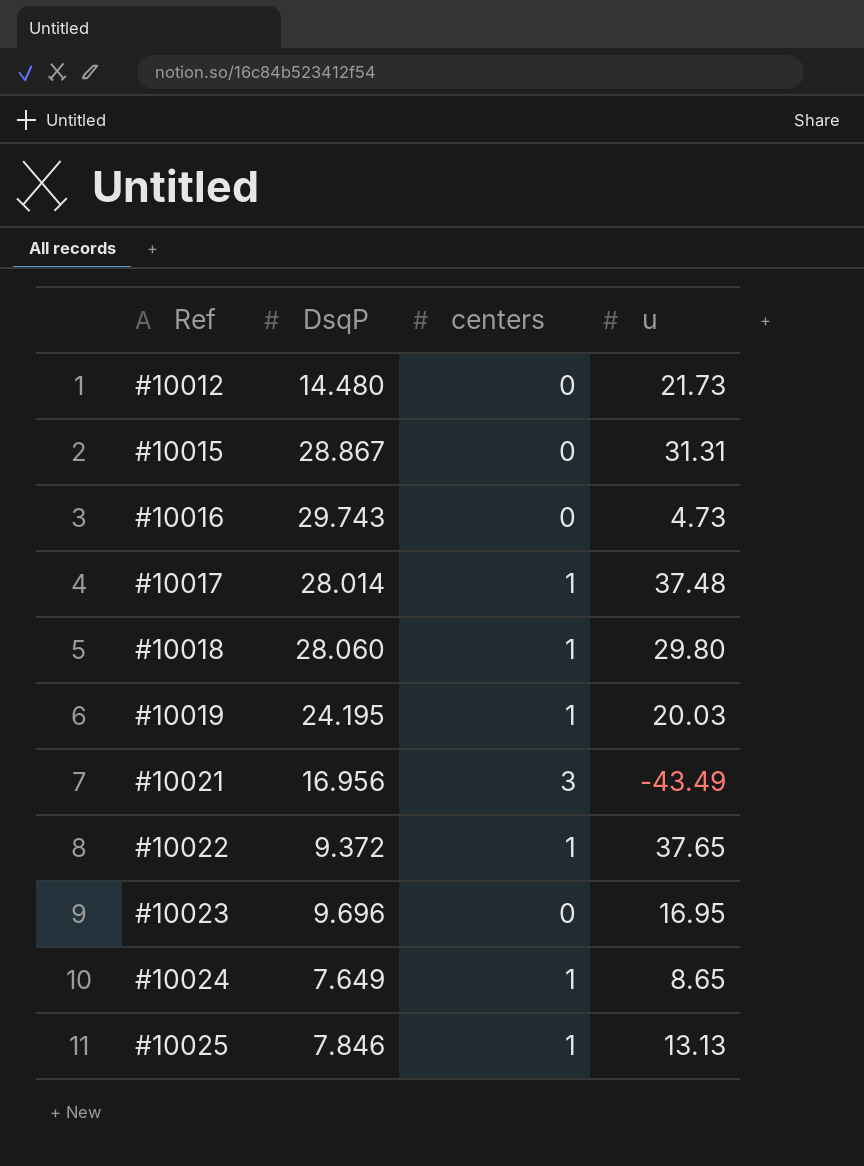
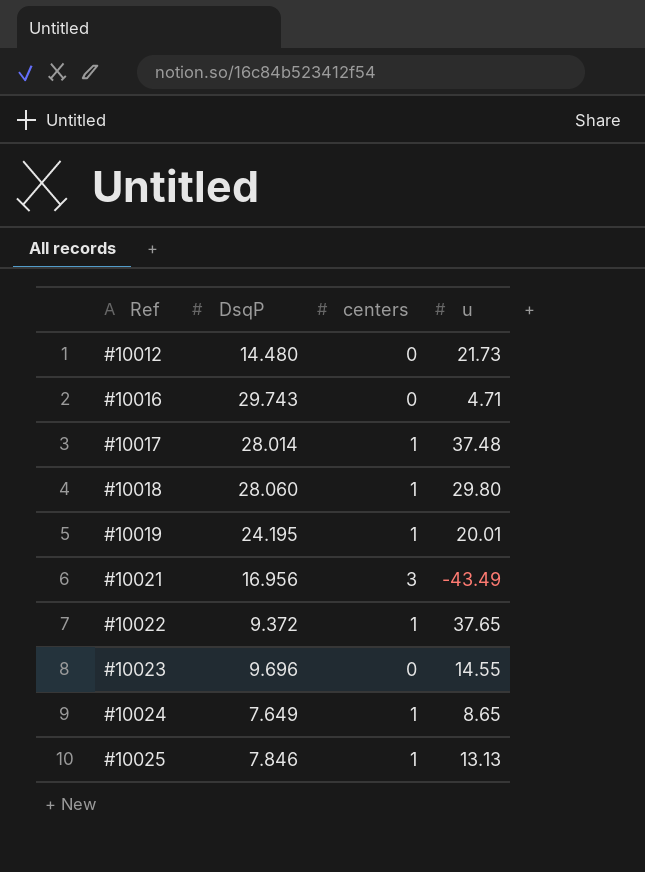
row #10015: 28.867 | 0 | 31.31 -> none
#10016 | u: 4.73 -> 4.71
#10019 | u: 20.03 -> 20.01
#10023 | u: 16.95 -> 14.55

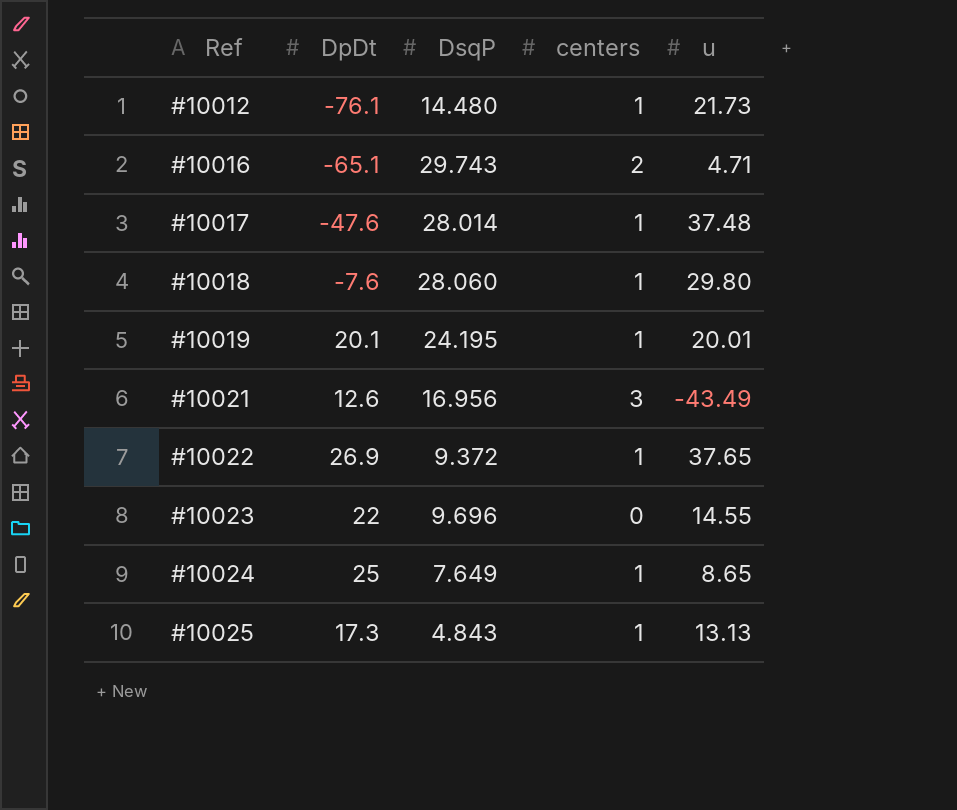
column DpDt | position: none -> 2
#10012 | centers: 0 -> 1
#10016 | centers: 0 -> 2
#10025 | DsqP: 7.846 -> 4.843

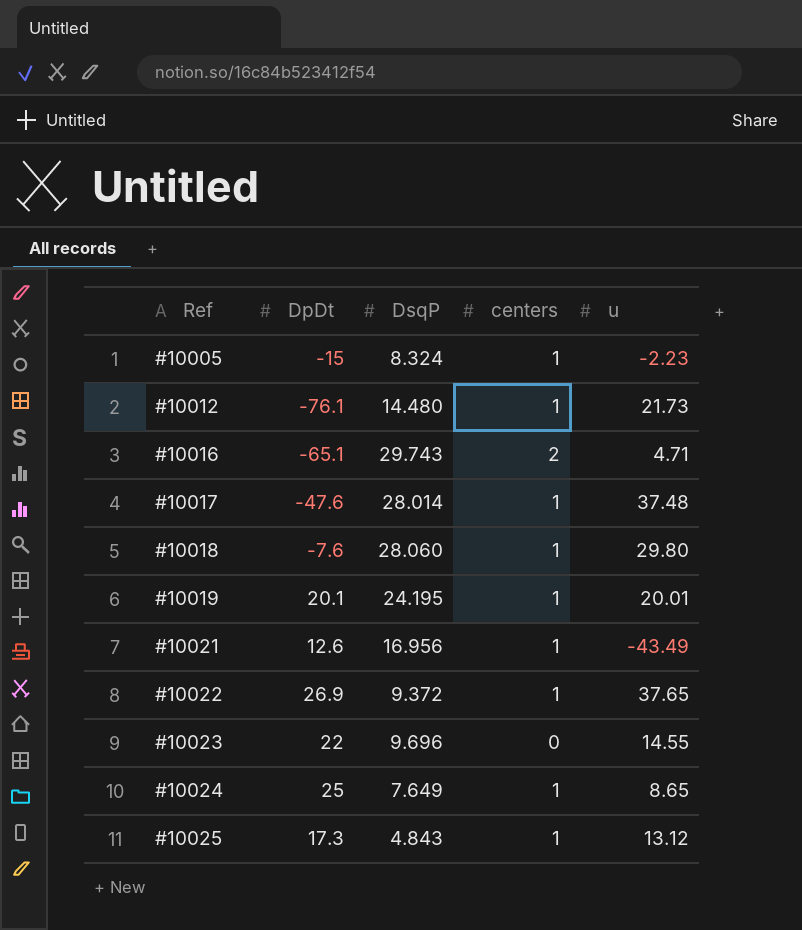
row #10005: none -> -15 | 8.324 | 1 | -2.23
#10021 | centers: 3 -> 1
#10025 | u: 13.13 -> 13.12

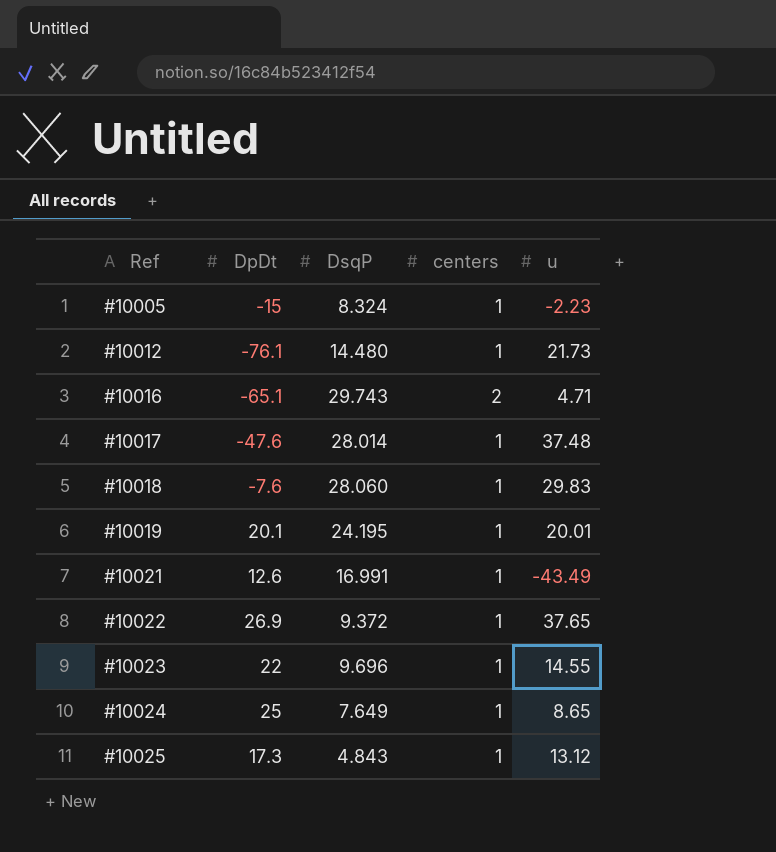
#10018 | u: 29.80 -> 29.83
#10021 | DsqP: 16.956 -> 16.991
#10023 | centers: 0 -> 1

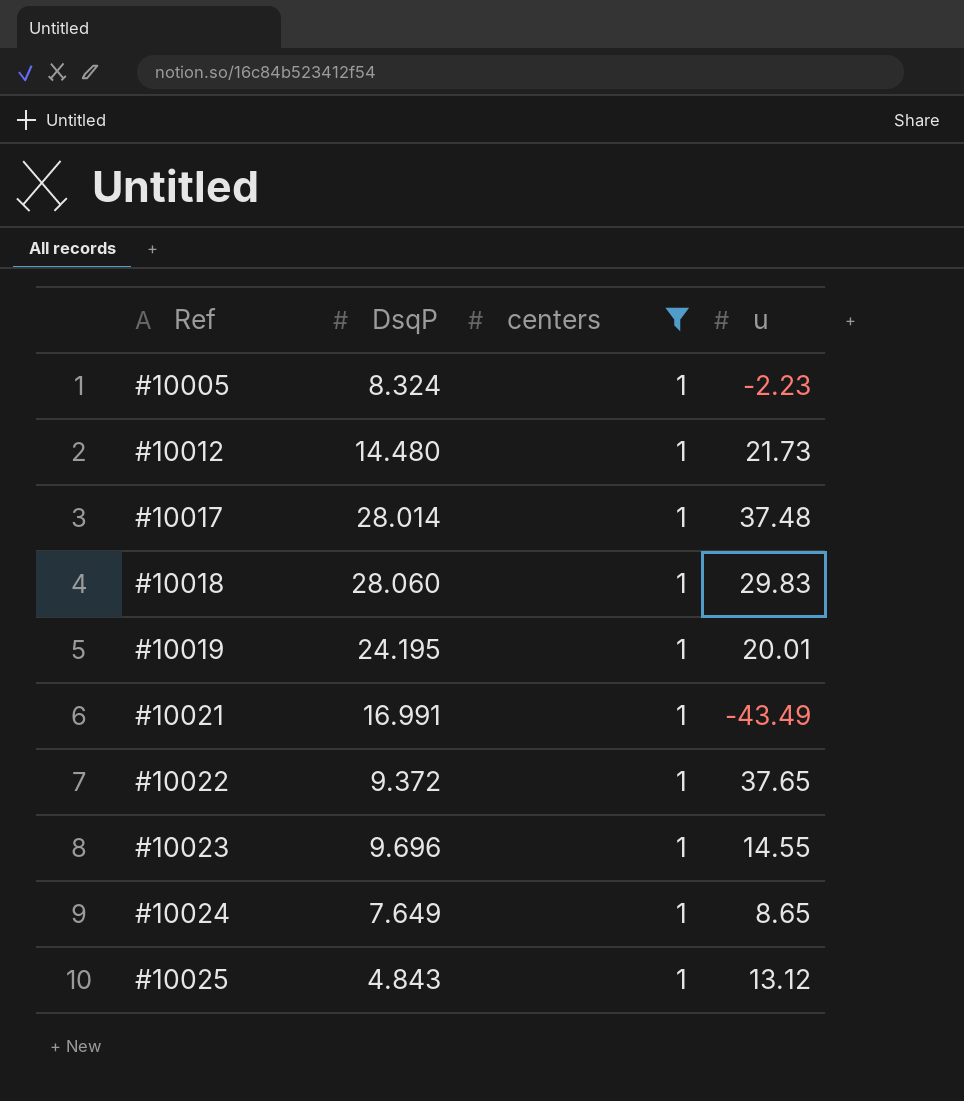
filter: none -> centers = 1
column DpDt | position: 2 -> none

